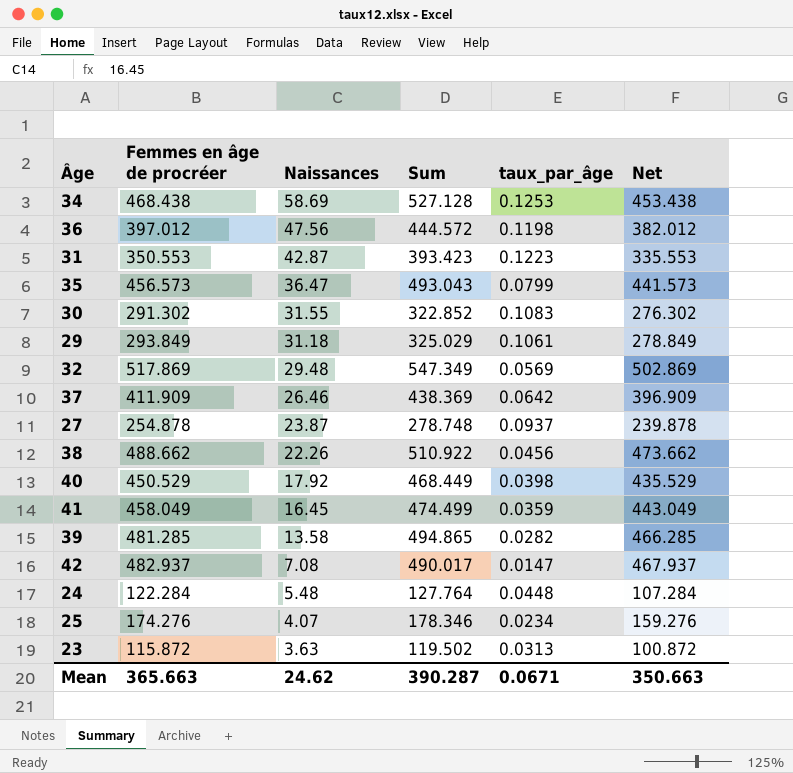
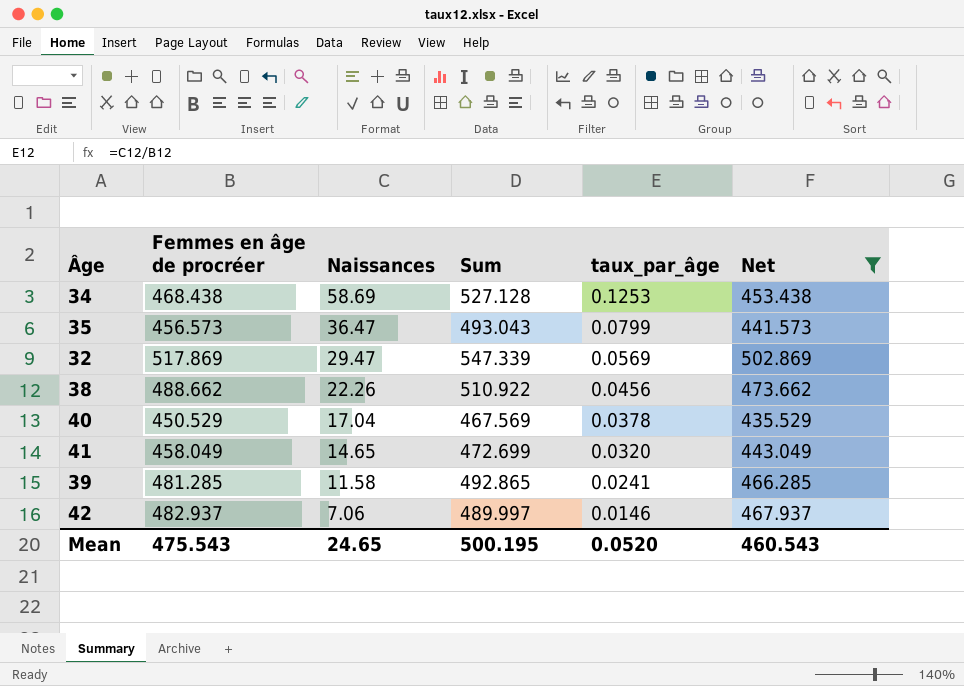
filter: none -> Net >= 435.529
32 | Naissances: 29.48 -> 29.47
32 | Sum: 547.349 -> 547.339
40 | Naissances: 17.92 -> 17.04
40 | Sum: 468.449 -> 467.569
40 | taux_par_âge: 0.0398 -> 0.0378
41 | Naissances: 16.45 -> 14.65
41 | Sum: 474.499 -> 472.699
41 | taux_par_âge: 0.0359 -> 0.0320
39 | Naissances: 13.58 -> 11.58
39 | Sum: 494.865 -> 492.865
39 | taux_par_âge: 0.0282 -> 0.0241
42 | Naissances: 7.08 -> 7.06
42 | Sum: 490.017 -> 489.997
42 | taux_par_âge: 0.0147 -> 0.0146
Mean | Femmes en âge de procréer: 365.663 -> 475.543
Mean | Naissances: 24.62 -> 24.65
Mean | Sum: 390.287 -> 500.195
Mean | taux_par_âge: 0.0671 -> 0.0520
Mean | Net: 350.663 -> 460.543

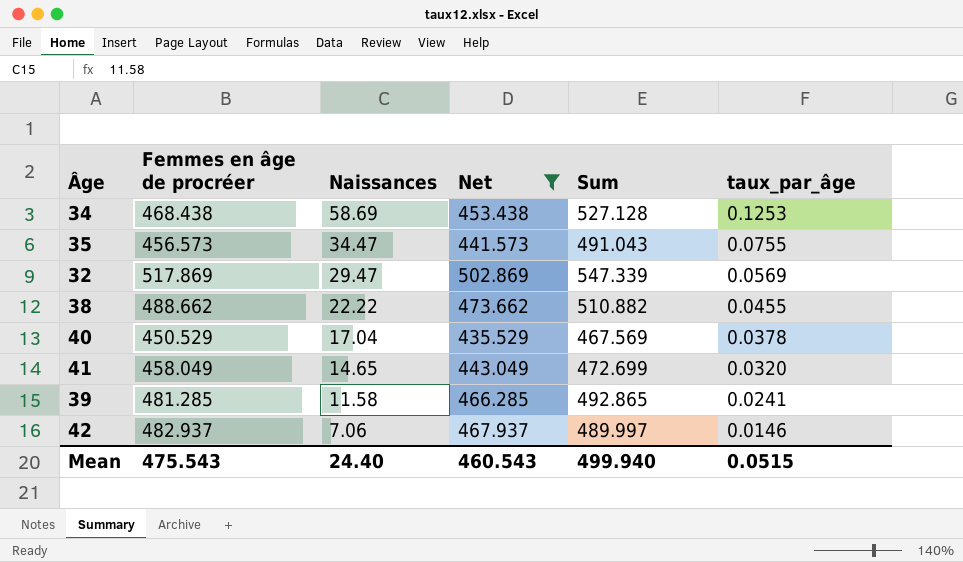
column Net | position: 6 -> 4
35 | Naissances: 36.47 -> 34.47
35 | Sum: 493.043 -> 491.043
35 | taux_par_âge: 0.0799 -> 0.0755
38 | Naissances: 22.26 -> 22.22
38 | Sum: 510.922 -> 510.882
38 | taux_par_âge: 0.0456 -> 0.0455
Mean | Naissances: 24.65 -> 24.40
Mean | Sum: 500.195 -> 499.940
Mean | taux_par_âge: 0.0520 -> 0.0515

